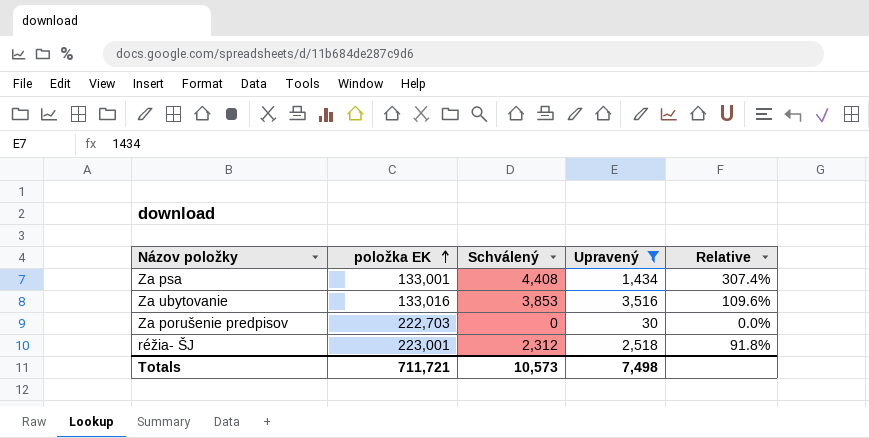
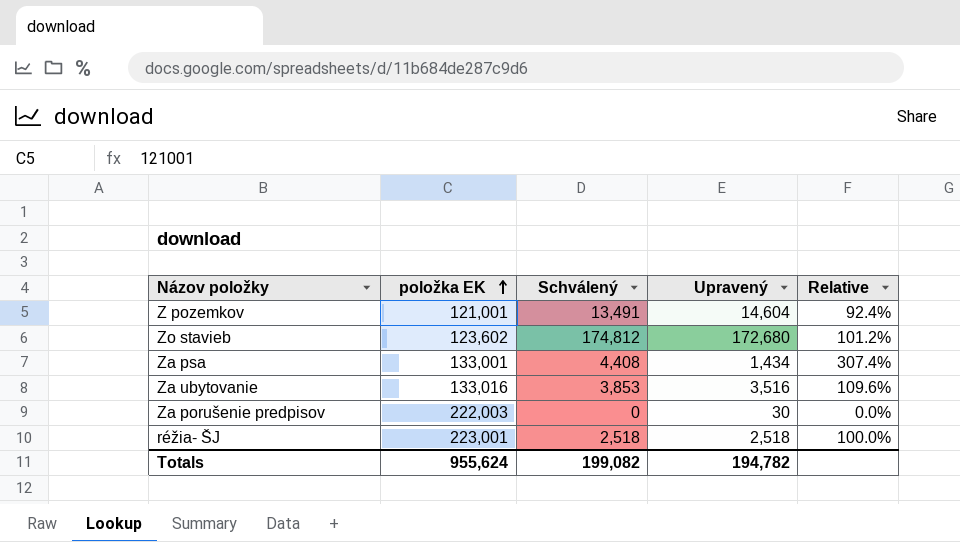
filter: Upravený <= 3,516 -> none
Za porušenie predpisov | položka EK: 222,703 -> 222,003
réžia- ŠJ | Schválený: 2,312 -> 2,518
réžia- ŠJ | Relative: 91.8% -> 100.0%
Totals | položka EK: 711,721 -> 955,624
Totals | Schválený: 10,573 -> 199,082
Totals | Upravený: 7,498 -> 194,782

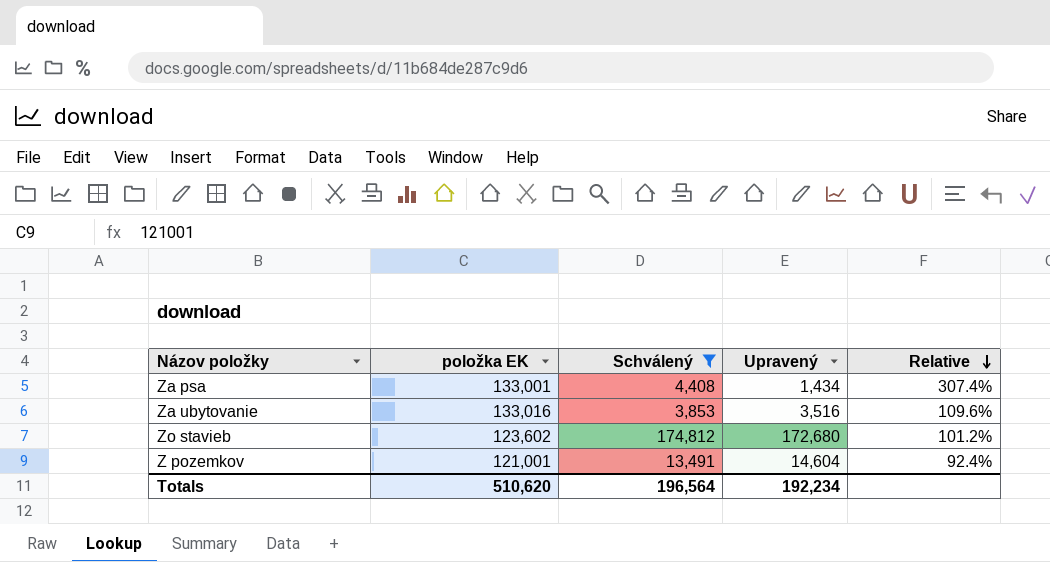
filter: none -> Schválený >= 3,853
row order: položka EK ascending -> Relative descending
Totals | položka EK: 955,624 -> 510,620
Totals | Schválený: 199,082 -> 196,564
Totals | Upravený: 194,782 -> 192,234

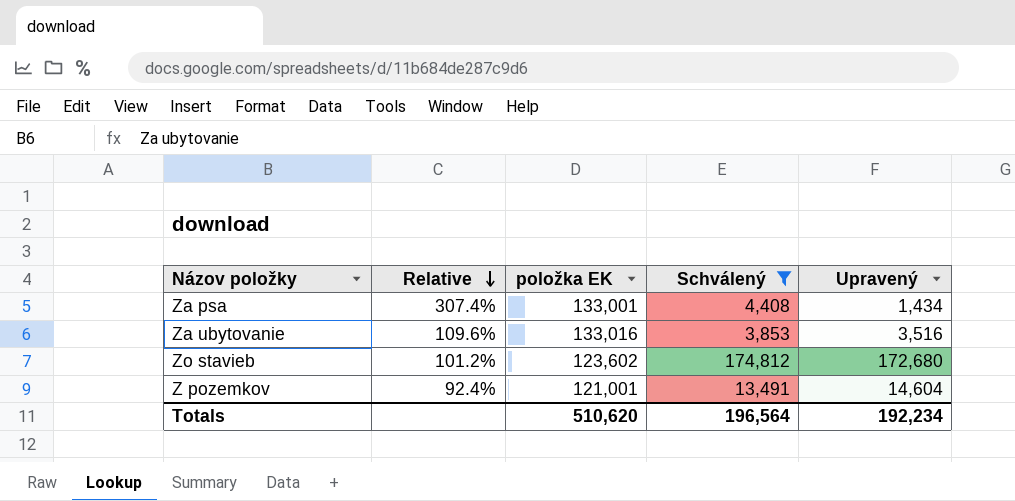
column Relative | position: 5 -> 2

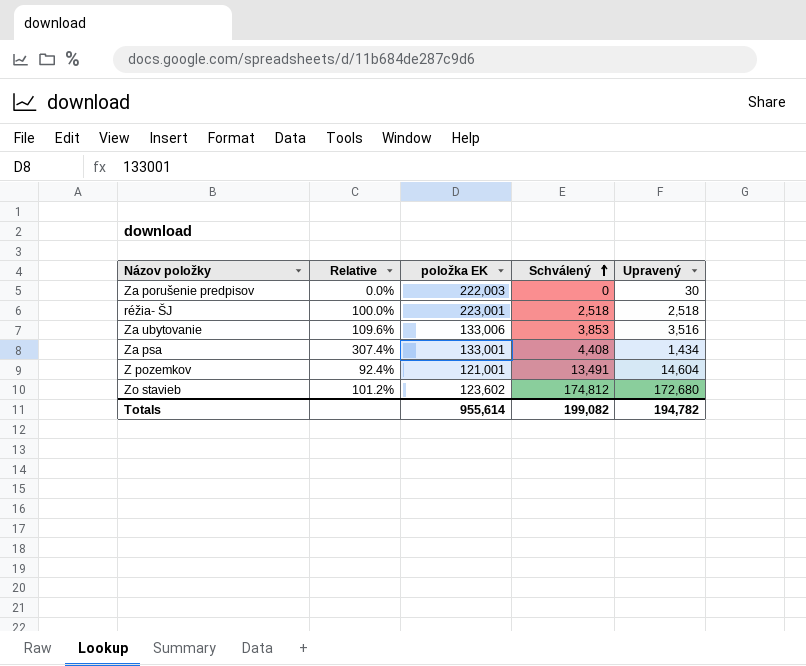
filter: Schválený >= 3,853 -> none
row order: Relative descending -> Schválený ascending
Za ubytovanie | položka EK: 133,016 -> 133,006
Totals | položka EK: 510,620 -> 955,614
Totals | Schválený: 196,564 -> 199,082
Totals | Upravený: 192,234 -> 194,782

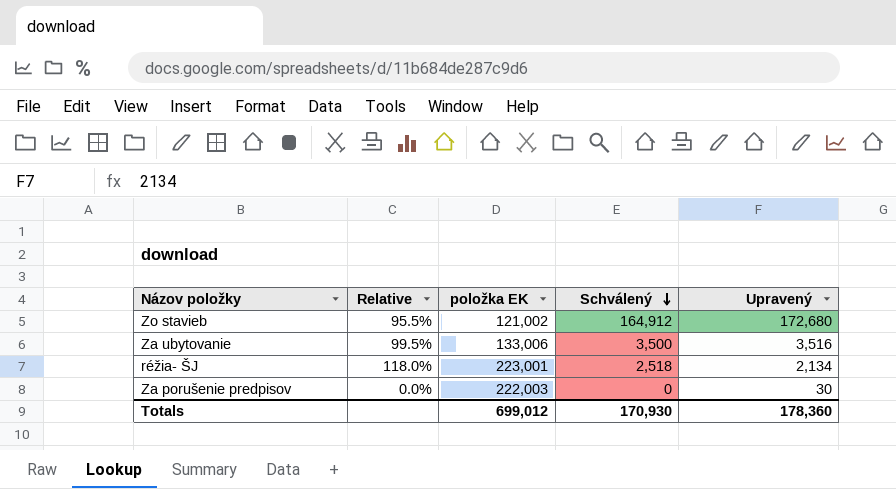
row order: Schválený ascending -> Schválený descending
row Za psa: 307.4% | 133,001 | 4,408 | 1,434 -> none
row Z pozemkov: 92.4% | 121,001 | 13,491 | 14,604 -> none
Zo stavieb | Relative: 101.2% -> 95.5%
Zo stavieb | položka EK: 123,602 -> 121,002
Zo stavieb | Schválený: 174,812 -> 164,912
Za ubytovanie | Relative: 109.6% -> 99.5%
Za ubytovanie | Schválený: 3,853 -> 3,500
réžia- ŠJ | Relative: 100.0% -> 118.0%
réžia- ŠJ | Upravený: 2,518 -> 2,134
Totals | položka EK: 955,614 -> 699,012
Totals | Schválený: 199,082 -> 170,930
Totals | Upravený: 194,782 -> 178,360

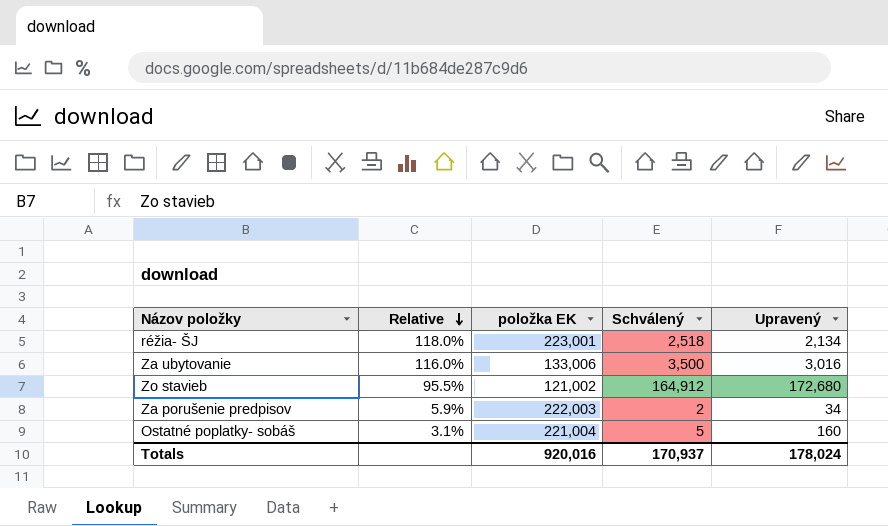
row order: Schválený descending -> Relative descending
Za ubytovanie | Relative: 99.5% -> 116.0%
Za ubytovanie | Upravený: 3,516 -> 3,016
Za porušenie predpisov | Relative: 0.0% -> 5.9%
Za porušenie predpisov | Schválený: 0 -> 2
Za porušenie predpisov | Upravený: 30 -> 34
row Ostatné poplatky- sobáš: none -> 3.1% | 221,004 | 5 | 160
Totals | položka EK: 699,012 -> 920,016
Totals | Schválený: 170,930 -> 170,937
Totals | Upravený: 178,360 -> 178,024

